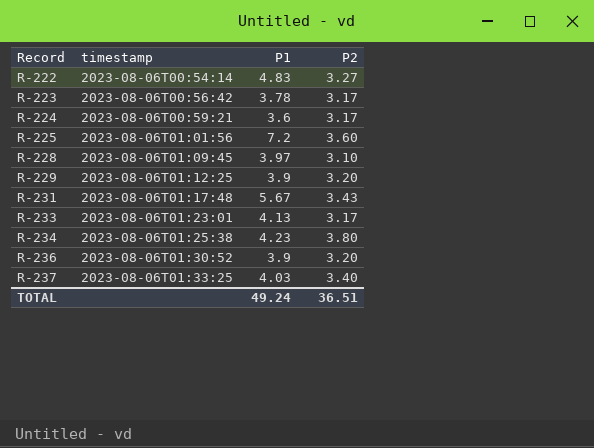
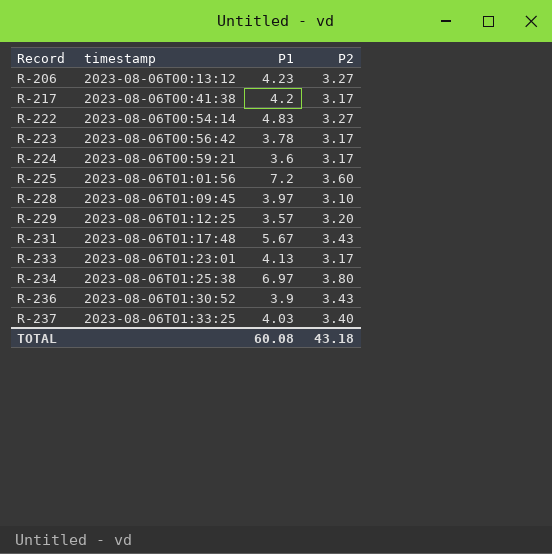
row R-206: none -> 2023-08-06T00:13:12 | 4.23 | 3.27
row R-217: none -> 2023-08-06T00:41:38 | 4.2 | 3.17
R-229 | P1: 3.9 -> 3.57
R-234 | P1: 4.23 -> 6.97
R-236 | P2: 3.20 -> 3.43
TOTAL | P1: 49.24 -> 60.08
TOTAL | P2: 36.51 -> 43.18

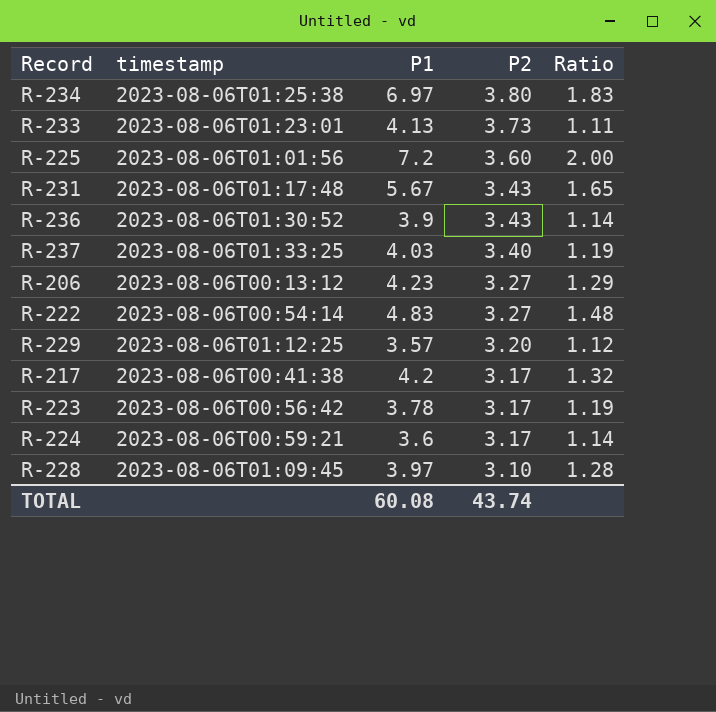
row order: Record ascending -> P2 descending
column Ratio | formula: none -> [P1] / [P2]
R-233 | P2: 3.17 -> 3.73
TOTAL | P2: 43.18 -> 43.74

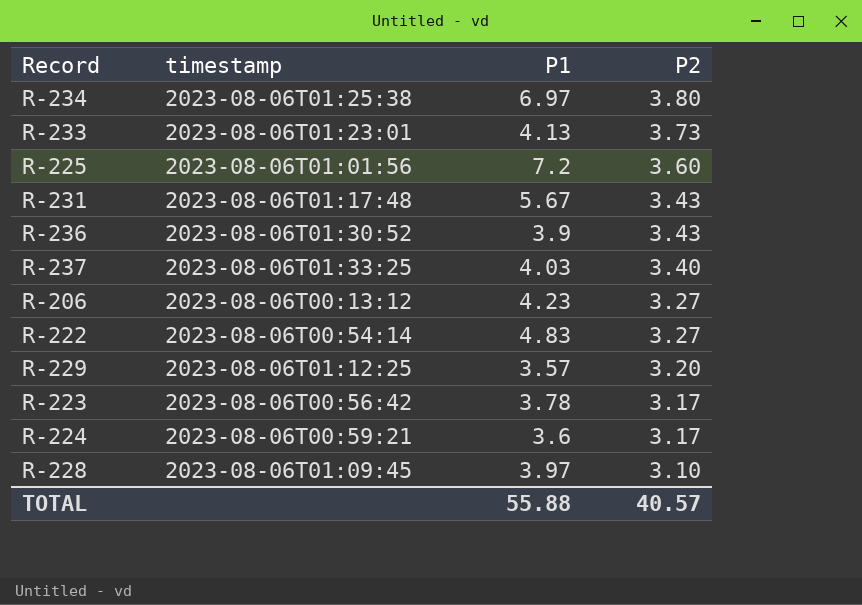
column Ratio | formula: [P1] / [P2] -> none
row R-217: 2023-08-06T00:41:38 | 4.2 | 3.17 | 1.32 -> none
TOTAL | P1: 60.08 -> 55.88
TOTAL | P2: 43.74 -> 40.57

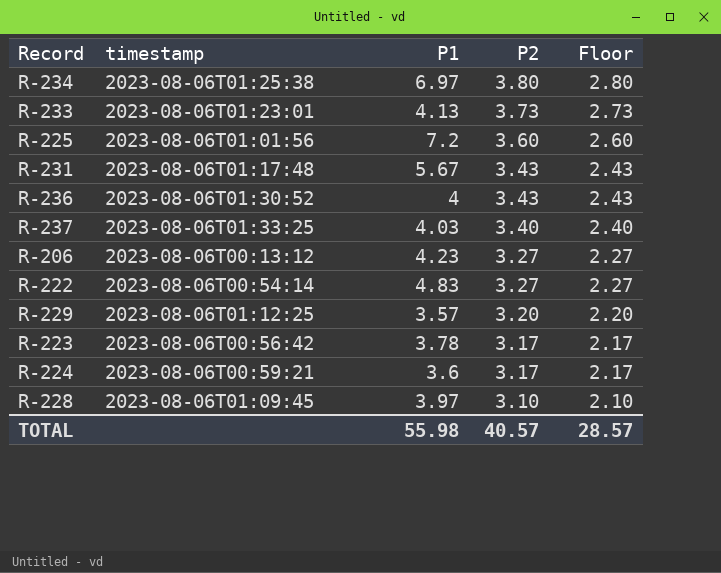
column Floor | formula: none -> [P2] - 1
R-236 | P1: 3.9 -> 4
TOTAL | P1: 55.88 -> 55.98

